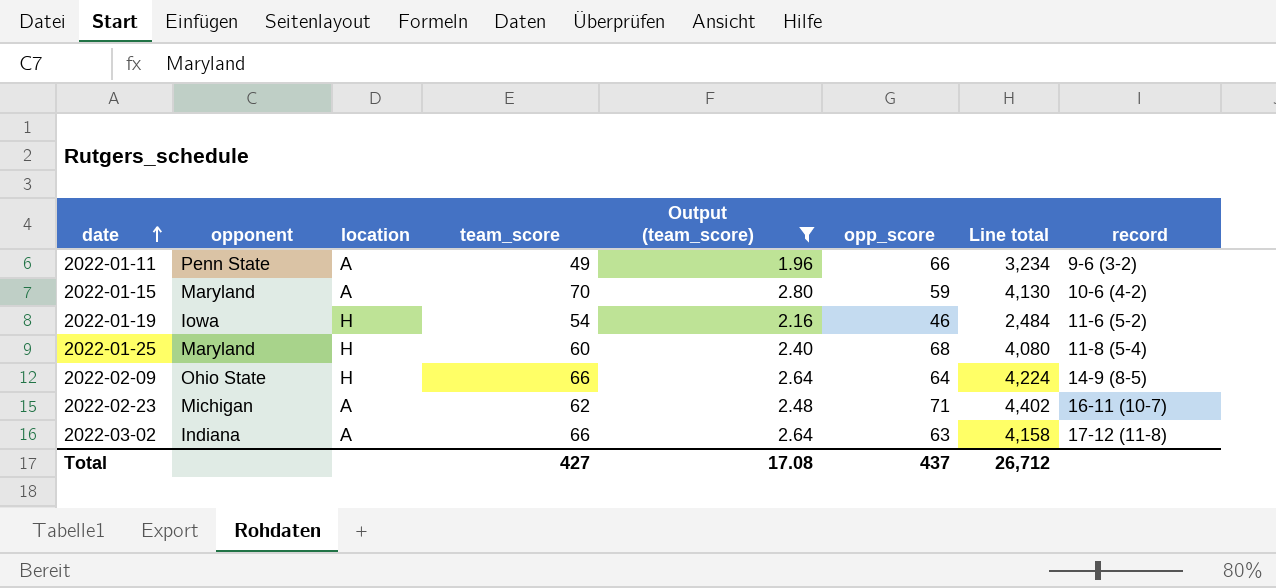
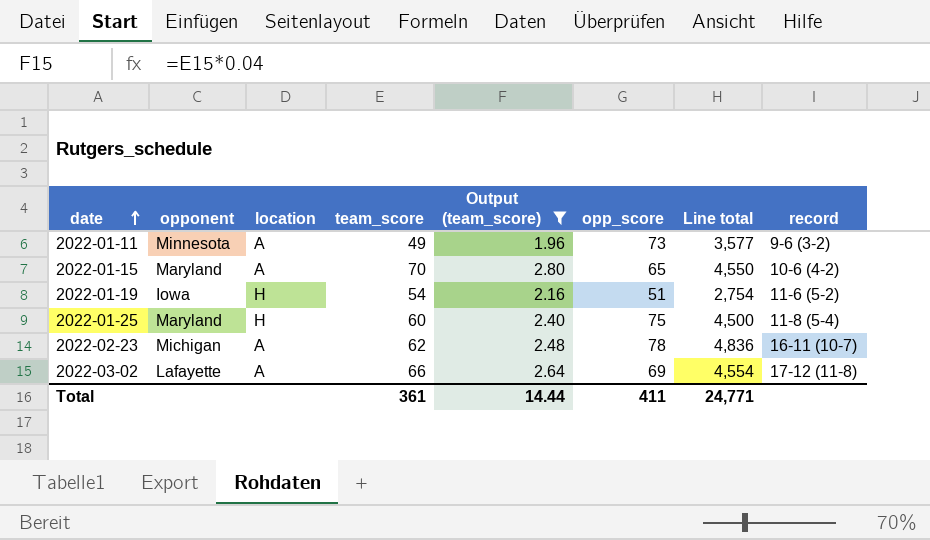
row 2022-02-09: Ohio State | H | 66 | 2.64 | 64 | 4,224 | 14-9 (8-5) -> none
2022-01-11 | opponent: Penn State -> Minnesota
2022-01-11 | opp_score: 66 -> 73
2022-01-11 | Line total: 3,234 -> 3,577
2022-01-15 | opp_score: 59 -> 65
2022-01-15 | Line total: 4,130 -> 4,550
2022-01-19 | opp_score: 46 -> 51
2022-01-19 | Line total: 2,484 -> 2,754
2022-01-25 | opp_score: 68 -> 75
2022-01-25 | Line total: 4,080 -> 4,500
2022-02-23 | opp_score: 71 -> 78
2022-02-23 | Line total: 4,402 -> 4,836
2022-03-02 | opponent: Indiana -> Lafayette
2022-03-02 | opp_score: 63 -> 69
2022-03-02 | Line total: 4,158 -> 4,554
Total | team_score: 427 -> 361
Total | Output (team_score): 17.08 -> 14.44
Total | opp_score: 437 -> 411
Total | Line total: 26,712 -> 24,771

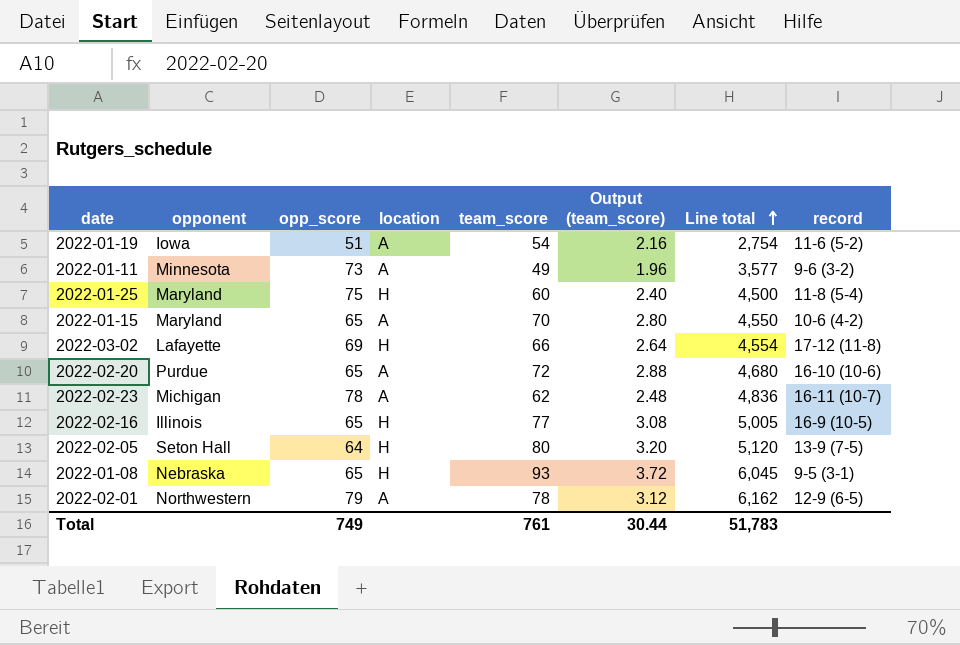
filter: Output (team_score) <= 2.80 -> none
row order: date ascending -> Line total ascending
column opp_score | position: 6 -> 3
2022-01-19 | location: H -> A
2022-03-02 | location: A -> H
Total | opp_score: 411 -> 749
Total | team_score: 361 -> 761
Total | Output (team_score): 14.44 -> 30.44
Total | Line total: 24,771 -> 51,783

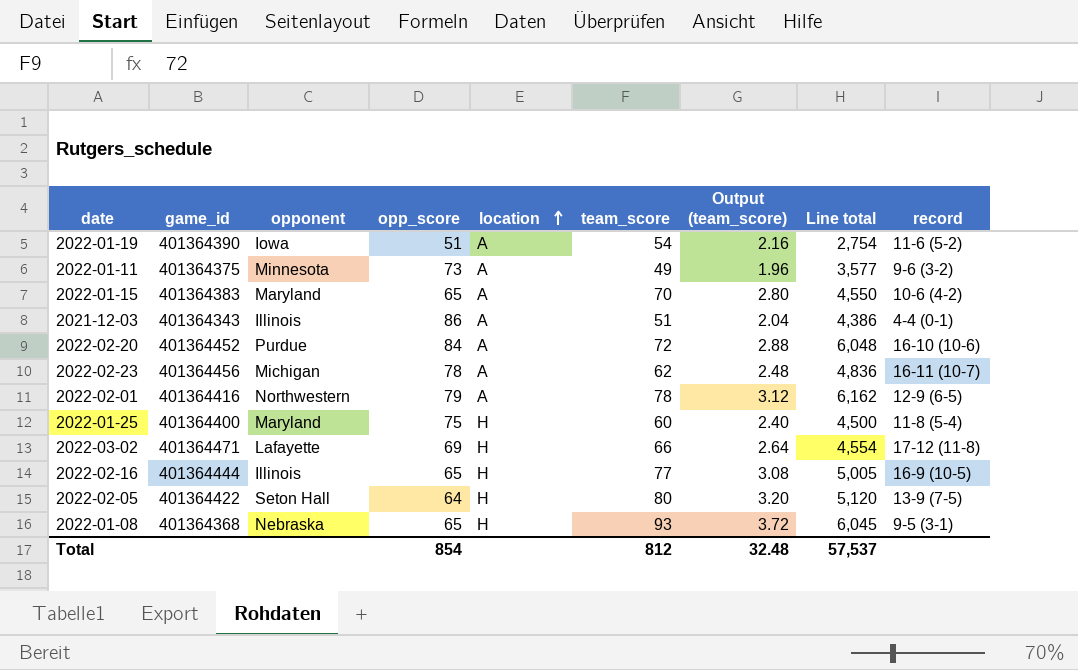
row order: Line total ascending -> location ascending
column game_id | position: none -> 2
row 2021-12-03: none -> 401364343 | Illinois | 86 | A | 51 | 2.04 | 4,386 | 4-4 (0-1)
2022-02-20 | opp_score: 65 -> 84
2022-02-20 | Line total: 4,680 -> 6,048
Total | opp_score: 749 -> 854
Total | team_score: 761 -> 812
Total | Output (team_score): 30.44 -> 32.48
Total | Line total: 51,783 -> 57,537

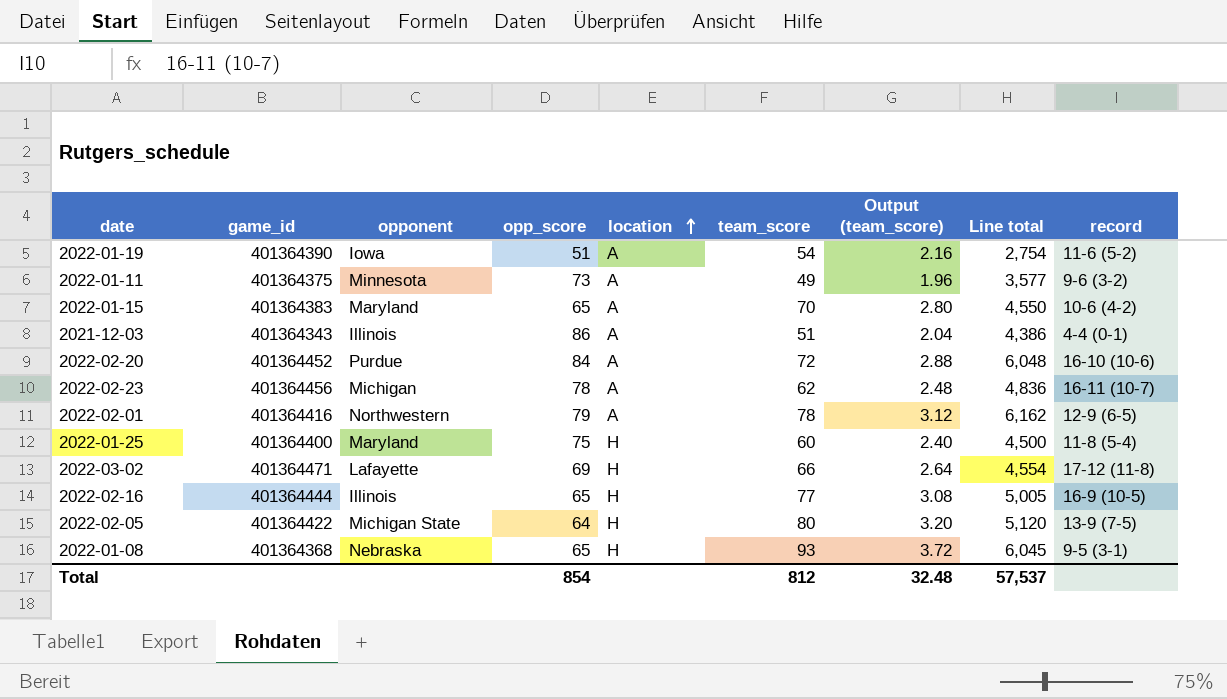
2022-02-05 | opponent: Seton Hall -> Michigan State

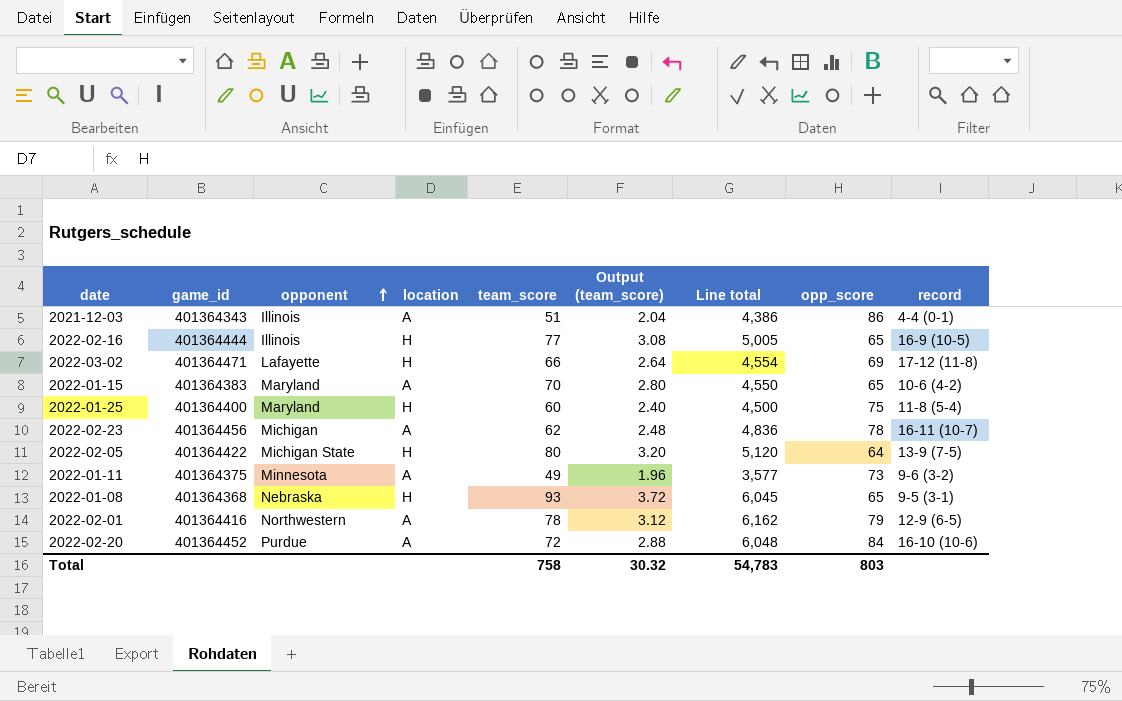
row order: location ascending -> opponent ascending
column opp_score | position: 4 -> 8
row 2022-01-19: 401364390 | Iowa | 51 | A | 54 | 2.16 | 2,754 | 11-6 (5-2) -> none
Total | team_score: 812 -> 758
Total | Output (team_score): 32.48 -> 30.32
Total | Line total: 57,537 -> 54,783
Total | opp_score: 854 -> 803

